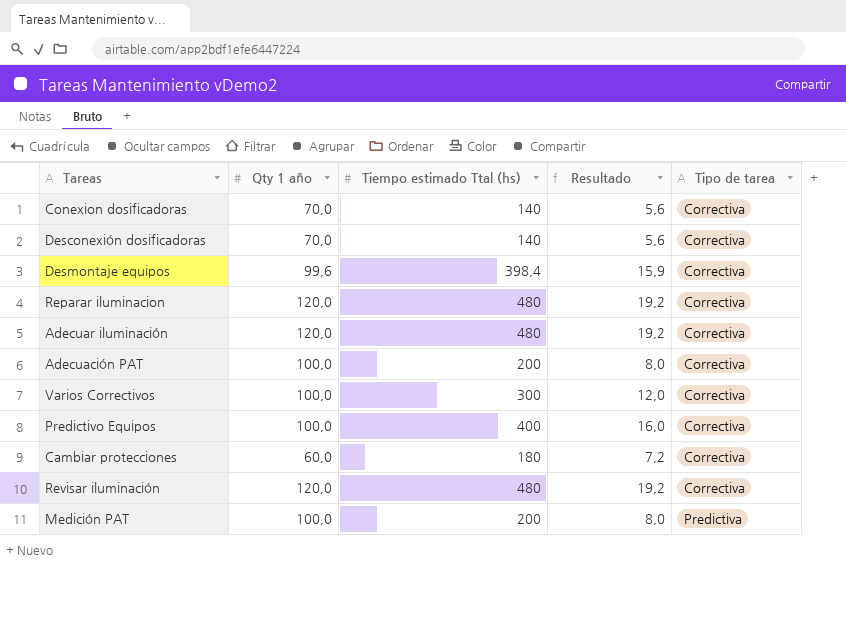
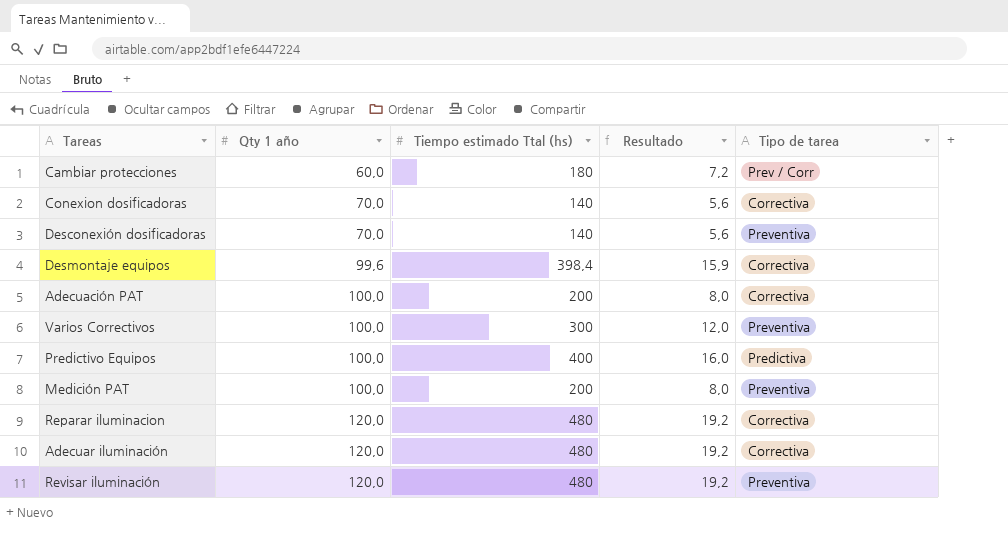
row order: Tipo de tarea ascending -> Qty 1 año ascending
Cambiar protecciones | Tipo de tarea: Correctiva -> Prev / Corr
Desconexión dosificadoras | Tipo de tarea: Correctiva -> Preventiva
Varios Correctivos | Tipo de tarea: Correctiva -> Preventiva
Predictivo Equipos | Tipo de tarea: Correctiva -> Predictiva
Medición PAT | Tipo de tarea: Predictiva -> Preventiva
Revisar iluminación | Tipo de tarea: Correctiva -> Preventiva

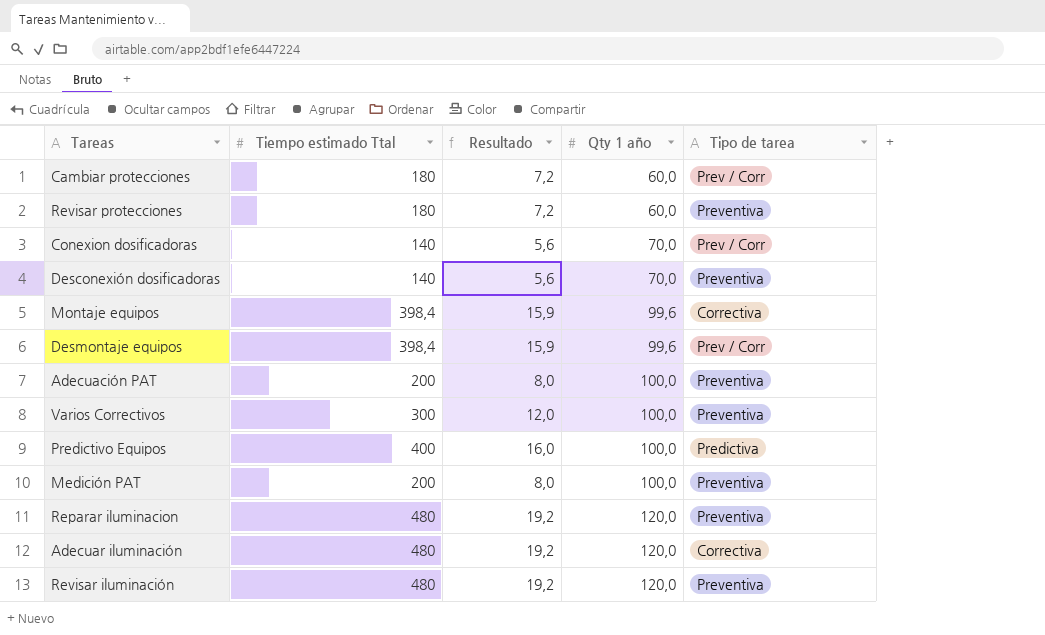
column name: Tiempo estimado Ttal (hs) -> Tiempo estimado Ttal
column Qty 1 año | position: 2 -> 4
row Revisar protecciones: none -> 180 | 7,2 | 60,0 | Preventiva
Conexion dosificadoras | Tipo de tarea: Correctiva -> Prev / Corr
row Montaje equipos: none -> 398,4 | 15,9 | 99,6 | Correctiva
Desmontaje equipos | Tipo de tarea: Correctiva -> Prev / Corr
Adecuación PAT | Tipo de tarea: Correctiva -> Preventiva
Reparar iluminacion | Tipo de tarea: Correctiva -> Preventiva

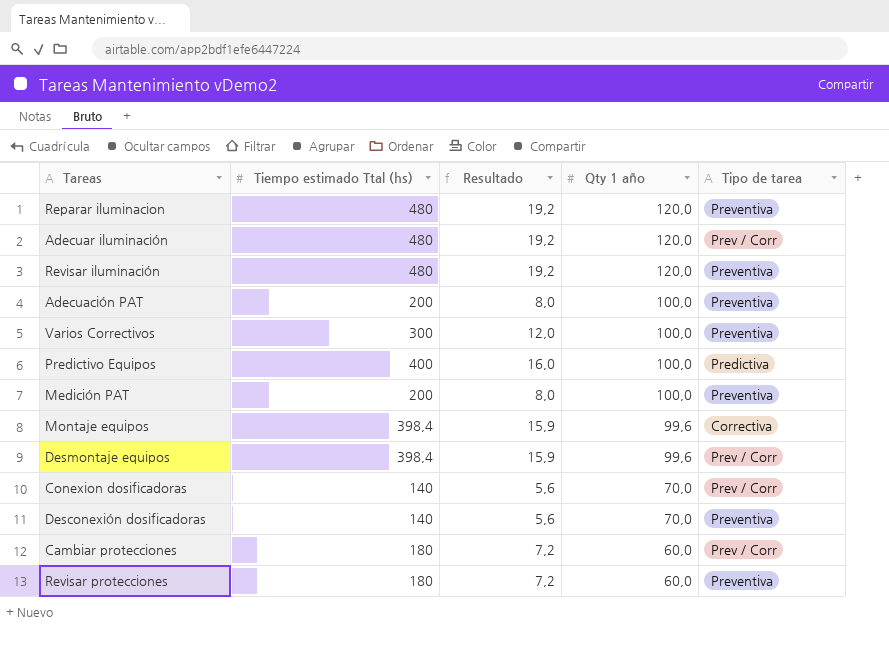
row order: Qty 1 año ascending -> Qty 1 año descending
column name: Tiempo estimado Ttal -> Tiempo estimado Ttal (hs)
Adecuar iluminación | Tipo de tarea: Correctiva -> Prev / Corr

